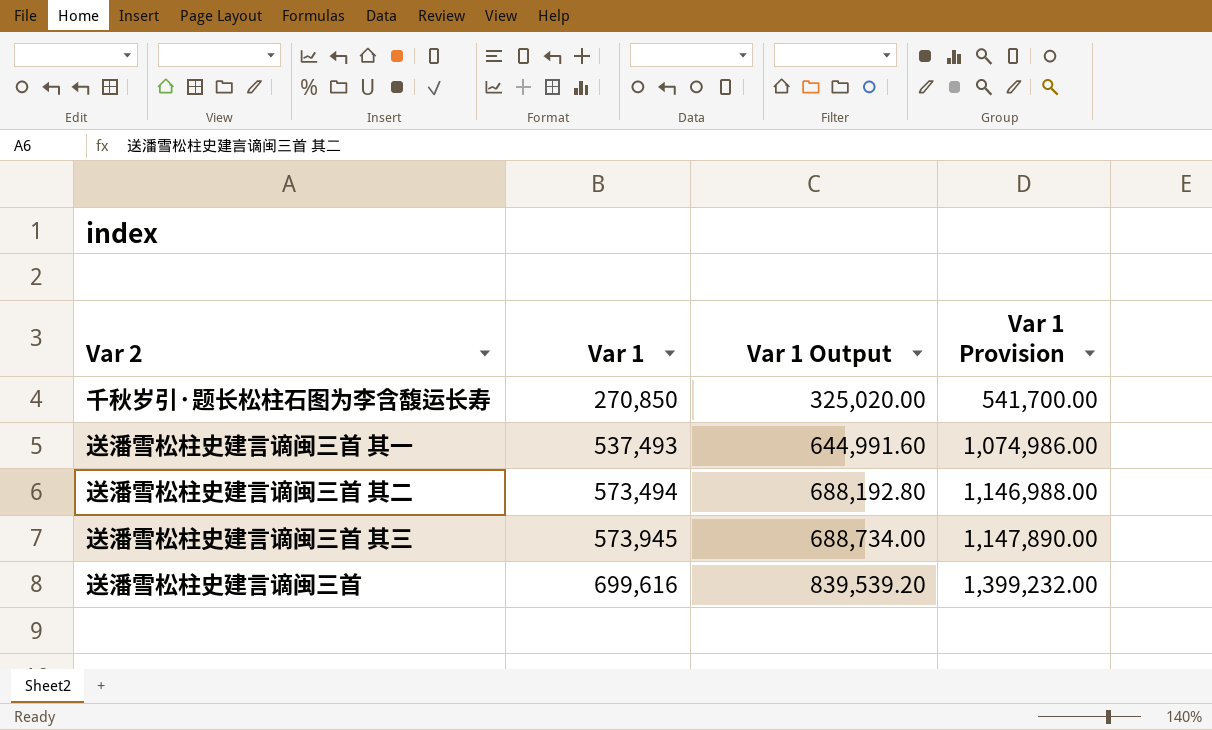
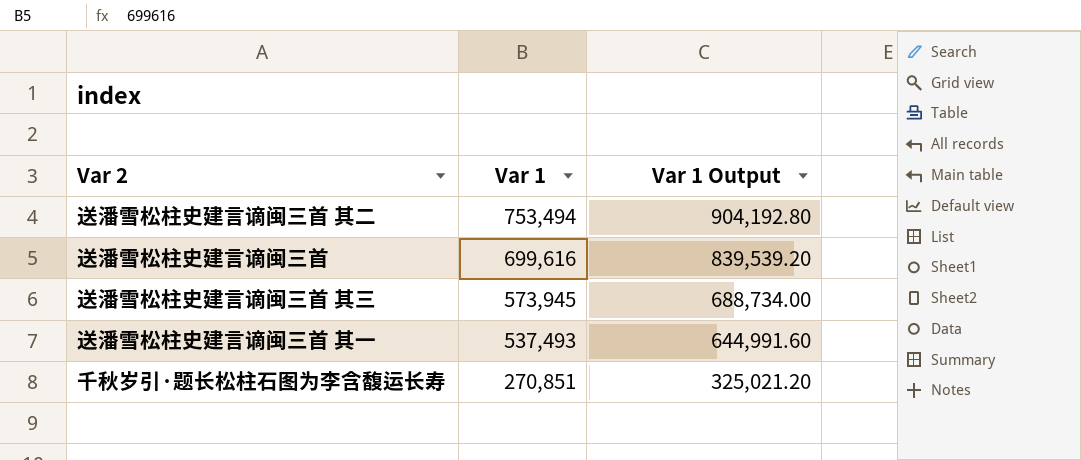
row order: Var 1 ascending -> Var 1 descending
column Var 1 Provision | formula: [Var 1] * 2 -> none
送潘雪松柱史建言谪闽三首 其二 | Var 1: 573,494 -> 753,494
送潘雪松柱史建言谪闽三首 其二 | Var 1 Output: 688,192.80 -> 904,192.80
千秋岁引·题长松柱石图为李含馥运长寿 | Var 1: 270,850 -> 270,851
千秋岁引·题长松柱石图为李含馥运长寿 | Var 1 Output: 325,020.00 -> 325,021.20

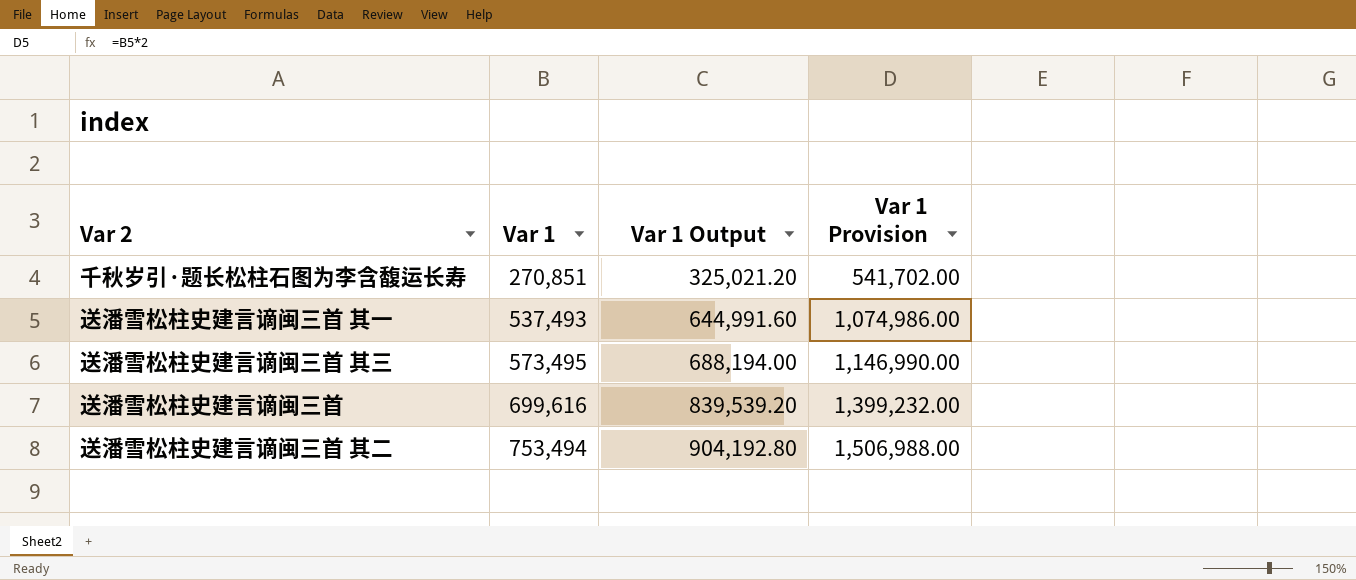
row order: Var 1 descending -> Var 1 ascending
column Var 1 Provision | formula: none -> [Var 1] * 2
送潘雪松柱史建言谪闽三首 其三 | Var 1: 573,945 -> 573,495
送潘雪松柱史建言谪闽三首 其三 | Var 1 Output: 688,734.00 -> 688,194.00

